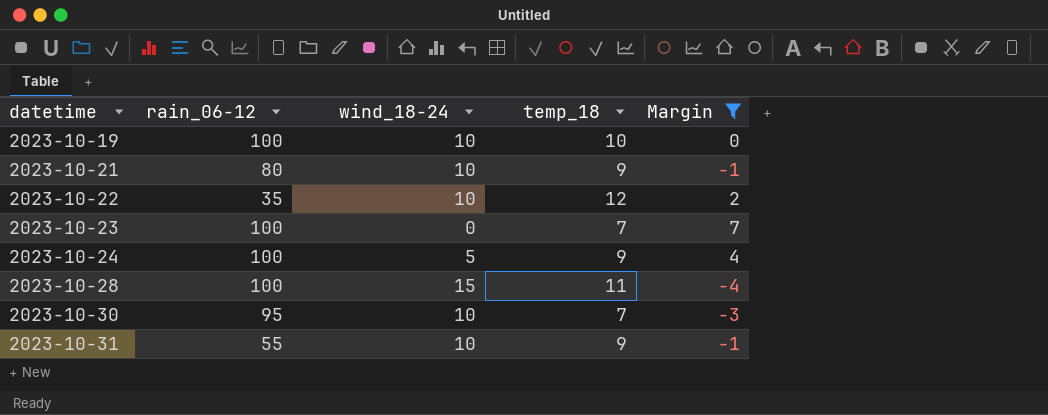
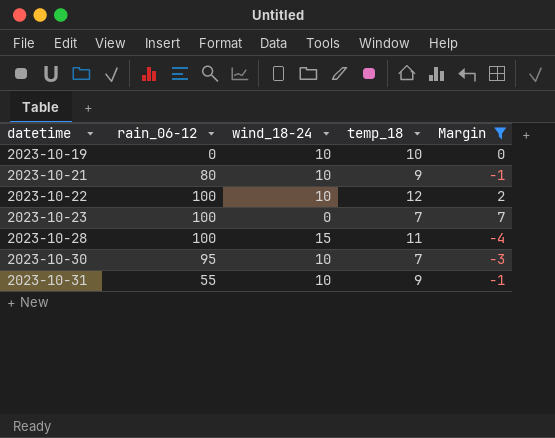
row 2023-10-24: 100 | 5 | 9 | 4 -> none
2023-10-19 | rain_06-12: 100 -> 0
2023-10-22 | rain_06-12: 35 -> 100

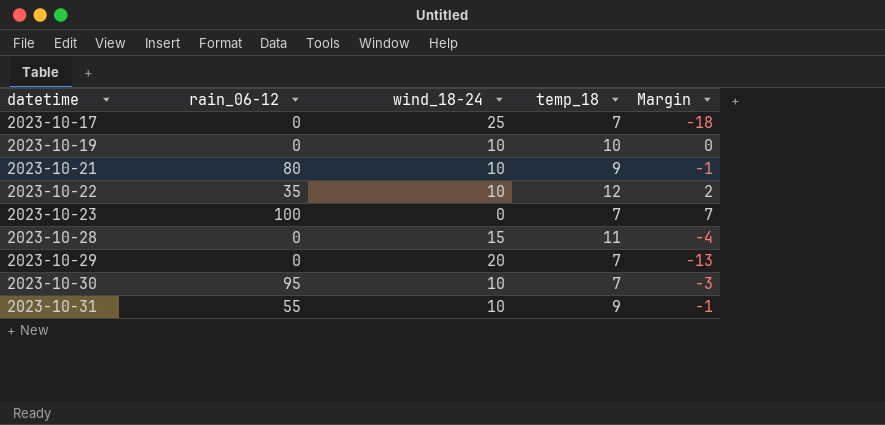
filter: Margin >= -4 -> none
2023-10-22 | rain_06-12: 100 -> 35
2023-10-28 | rain_06-12: 100 -> 0

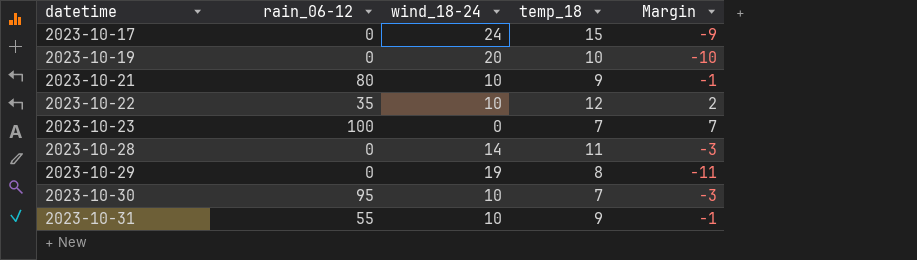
2023-10-17 | wind_18-24: 25 -> 24
2023-10-17 | temp_18: 7 -> 15
2023-10-17 | Margin: -18 -> -9
2023-10-19 | wind_18-24: 10 -> 20
2023-10-19 | Margin: 0 -> -10
2023-10-28 | wind_18-24: 15 -> 14
2023-10-28 | Margin: -4 -> -3
2023-10-29 | wind_18-24: 20 -> 19
2023-10-29 | temp_18: 7 -> 8
2023-10-29 | Margin: -13 -> -11

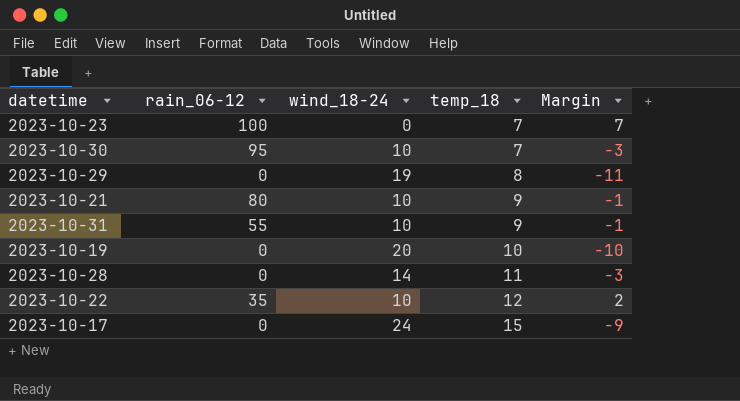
row order: datetime ascending -> temp_18 ascending

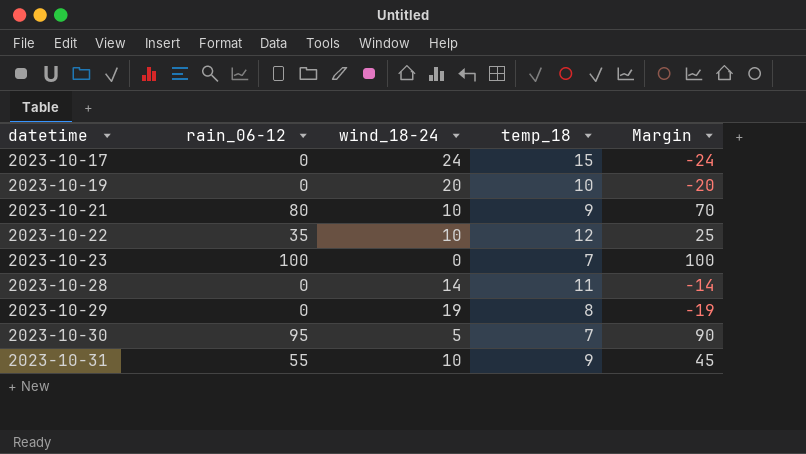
row order: temp_18 ascending -> datetime ascending
column Margin | formula: [temp_18] - [wind_18-24] -> [rain_06-12] - [wind_18-24]
2023-10-30 | wind_18-24: 10 -> 5

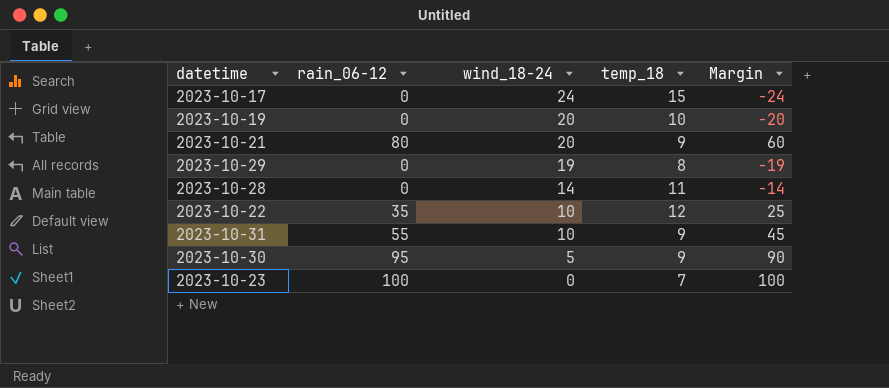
row order: datetime ascending -> wind_18-24 descending
2023-10-21 | wind_18-24: 10 -> 20
2023-10-21 | Margin: 70 -> 60
2023-10-30 | temp_18: 7 -> 9

